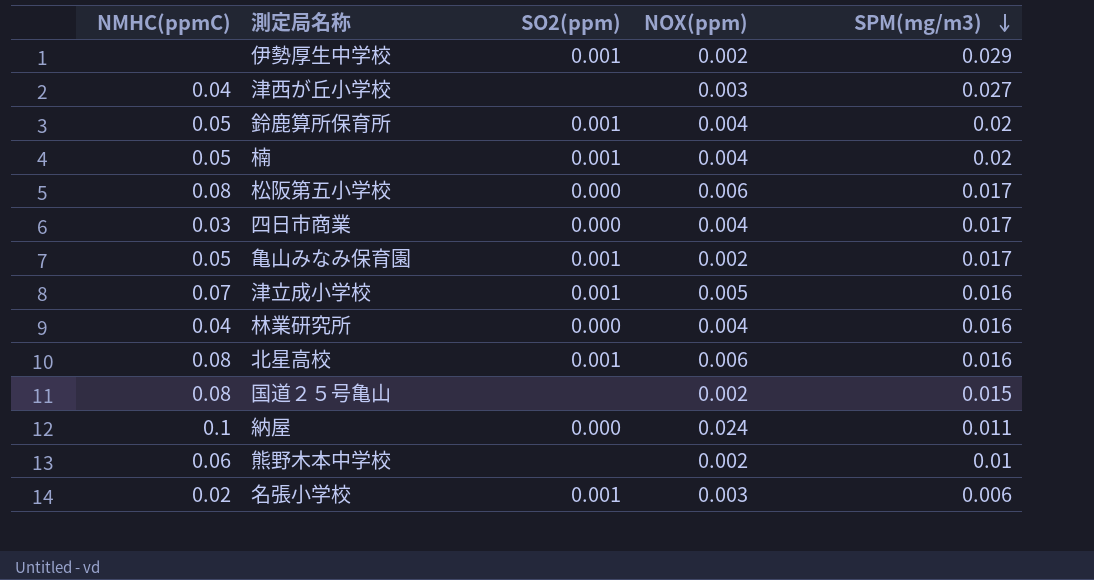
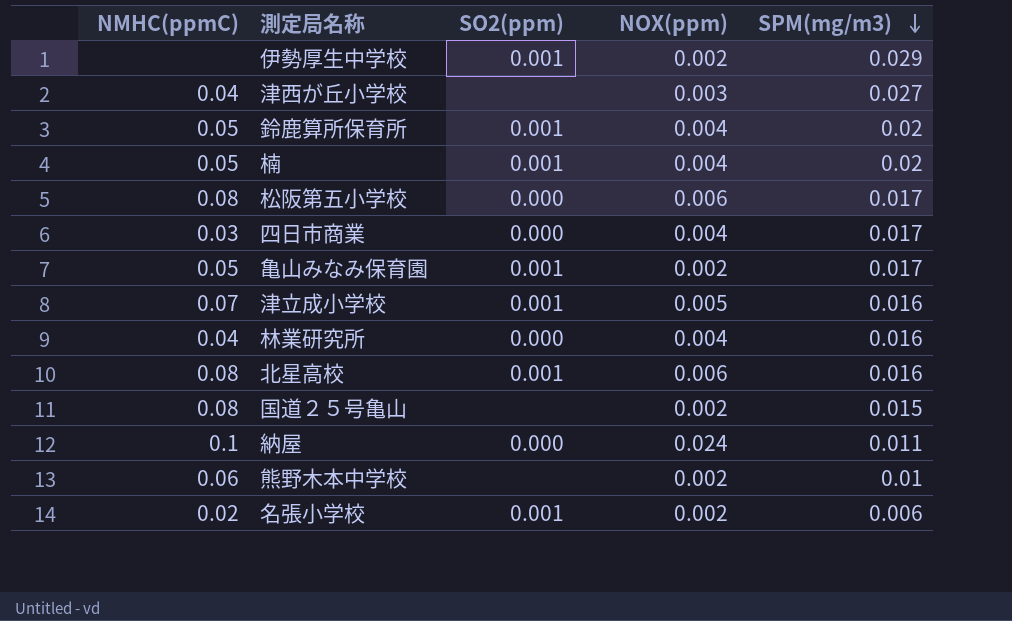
名張小学校 | NOX(ppm): 0.003 -> 0.002

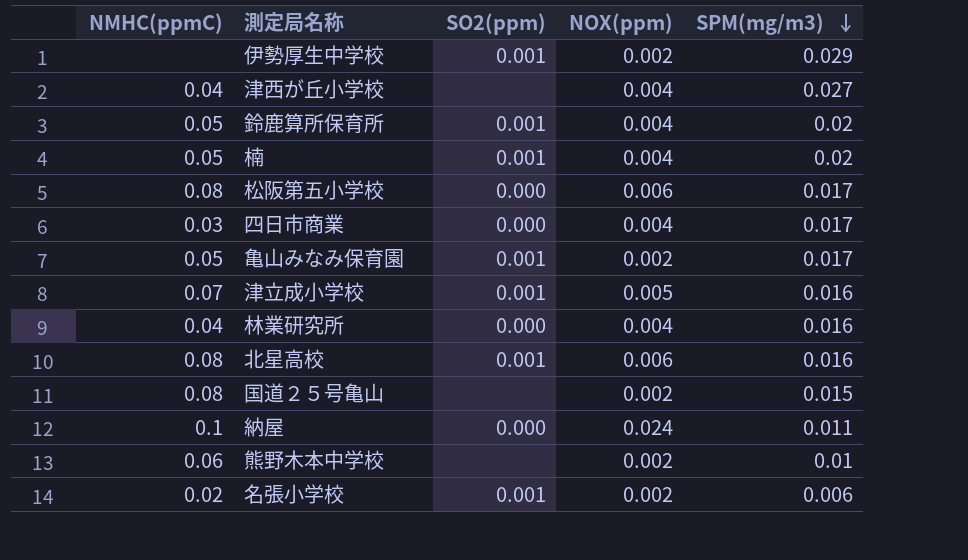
津西が丘小学校 | NOX(ppm): 0.003 -> 0.004

